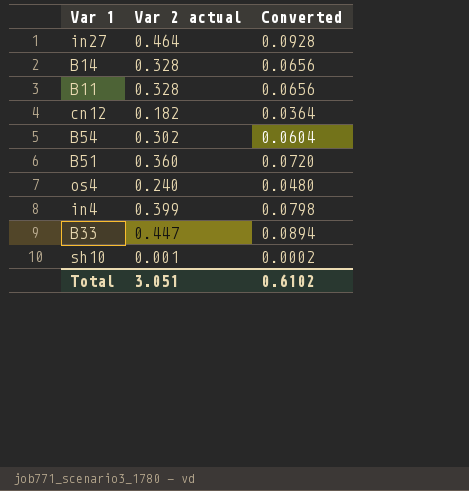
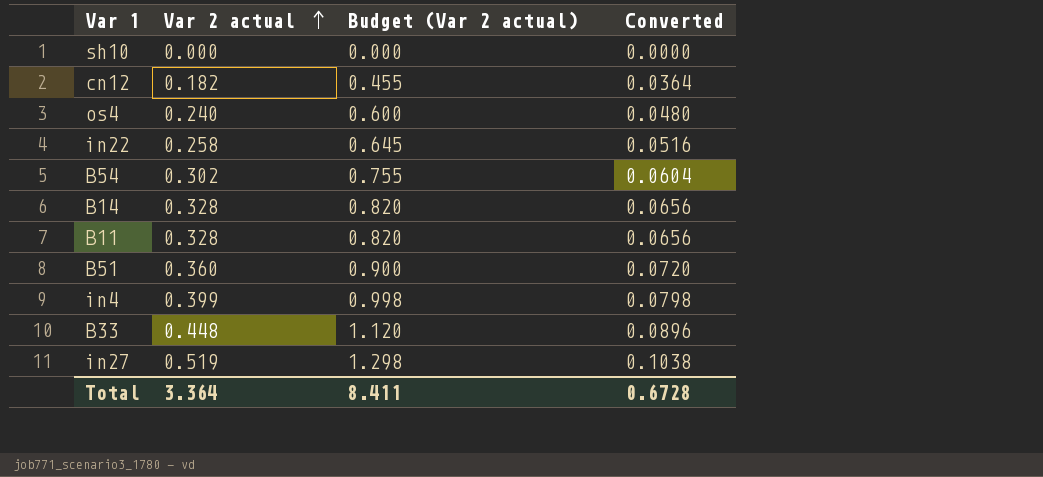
row order: none -> Var 2 actual ascending
column Budget (Var 2 actual) | formula: none -> [Var 2 actual] * 2.5
sh10 | Var 2 actual: 0.001 -> 0.000
sh10 | Converted: 0.0002 -> 0.0000
row in22: none -> 0.258 | 0.645 | 0.0516
B33 | Var 2 actual: 0.447 -> 0.448
B33 | Converted: 0.0894 -> 0.0896
in27 | Var 2 actual: 0.464 -> 0.519
in27 | Converted: 0.0928 -> 0.1038
Total | Var 2 actual: 3.051 -> 3.364
Total | Converted: 0.6102 -> 0.6728

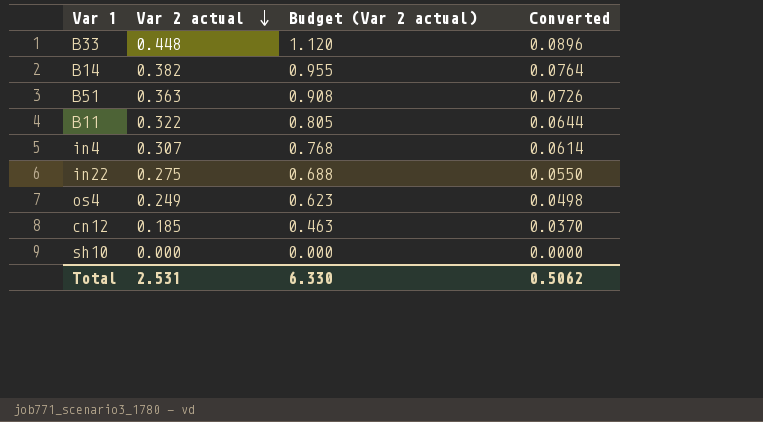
row order: Var 2 actual ascending -> Var 2 actual descending
row B54: 0.302 | 0.755 | 0.0604 -> none
row in27: 0.519 | 1.298 | 0.1038 -> none
B14 | Var 2 actual: 0.328 -> 0.382
B14 | Budget (Var 2 actual): 0.820 -> 0.955
B14 | Converted: 0.0656 -> 0.0764
B51 | Var 2 actual: 0.360 -> 0.363
B51 | Budget (Var 2 actual): 0.900 -> 0.908
B51 | Converted: 0.0720 -> 0.0726
B11 | Var 2 actual: 0.328 -> 0.322
B11 | Budget (Var 2 actual): 0.820 -> 0.805
B11 | Converted: 0.0656 -> 0.0644
in4 | Var 2 actual: 0.399 -> 0.307
in4 | Budget (Var 2 actual): 0.998 -> 0.768
in4 | Converted: 0.0798 -> 0.0614
in22 | Var 2 actual: 0.258 -> 0.275
in22 | Budget (Var 2 actual): 0.645 -> 0.688
in22 | Converted: 0.0516 -> 0.0550
os4 | Var 2 actual: 0.240 -> 0.249
os4 | Budget (Var 2 actual): 0.600 -> 0.623
os4 | Converted: 0.0480 -> 0.0498
cn12 | Var 2 actual: 0.182 -> 0.185
cn12 | Budget (Var 2 actual): 0.455 -> 0.463
cn12 | Converted: 0.0364 -> 0.0370
Total | Var 2 actual: 3.364 -> 2.531
Total | Budget (Var 2 actual): 8.411 -> 6.330
Total | Converted: 0.6728 -> 0.5062

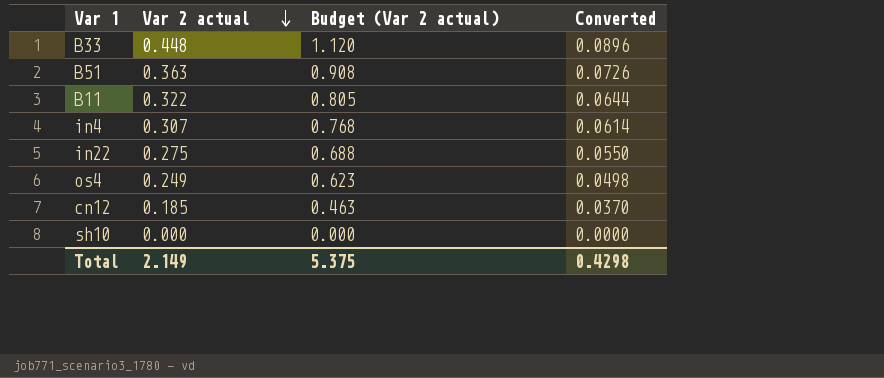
row B14: 0.382 | 0.955 | 0.0764 -> none
Total | Var 2 actual: 2.531 -> 2.149
Total | Budget (Var 2 actual): 6.330 -> 5.375
Total | Converted: 0.5062 -> 0.4298

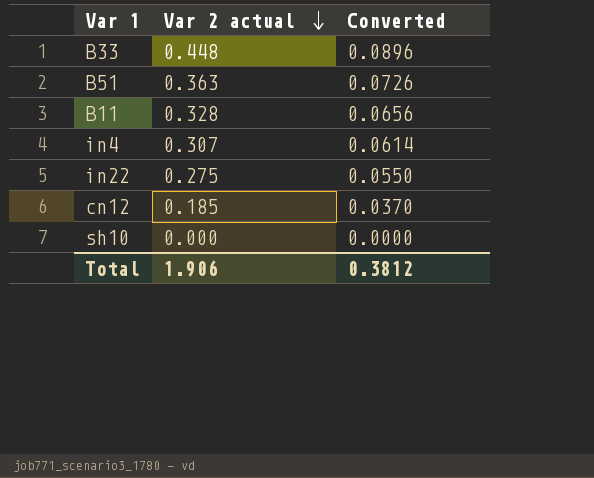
column Budget (Var 2 actual) | formula: [Var 2 actual] * 2.5 -> none
row os4: 0.249 | 0.623 | 0.0498 -> none
B11 | Var 2 actual: 0.322 -> 0.328
B11 | Converted: 0.0644 -> 0.0656
Total | Var 2 actual: 2.149 -> 1.906
Total | Converted: 0.4298 -> 0.3812

